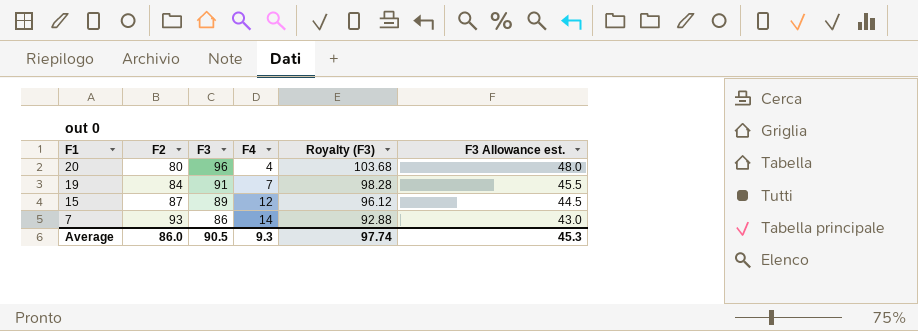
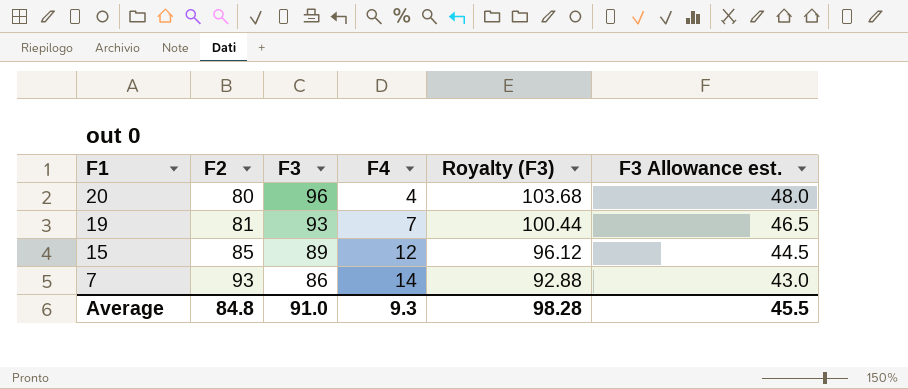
19 | F2: 84 -> 81
19 | F3: 91 -> 93
19 | Royalty (F3): 98.28 -> 100.44
19 | F3 Allowance est.: 45.5 -> 46.5
15 | F2: 87 -> 85
Average | F2: 86.0 -> 84.8
Average | F3: 90.5 -> 91.0
Average | Royalty (F3): 97.74 -> 98.28
Average | F3 Allowance est.: 45.3 -> 45.5

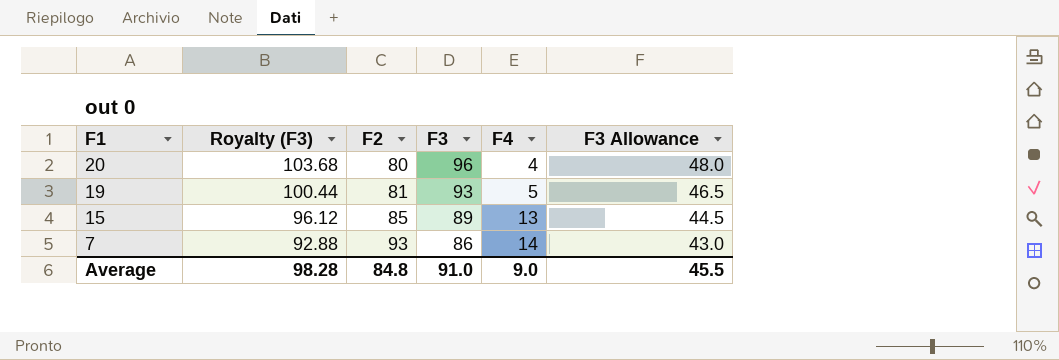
column Royalty (F3) | position: 5 -> 2
column name: F3 Allowance est. -> F3 Allowance
19 | F4: 7 -> 5
15 | F4: 12 -> 13
Average | F4: 9.3 -> 9.0

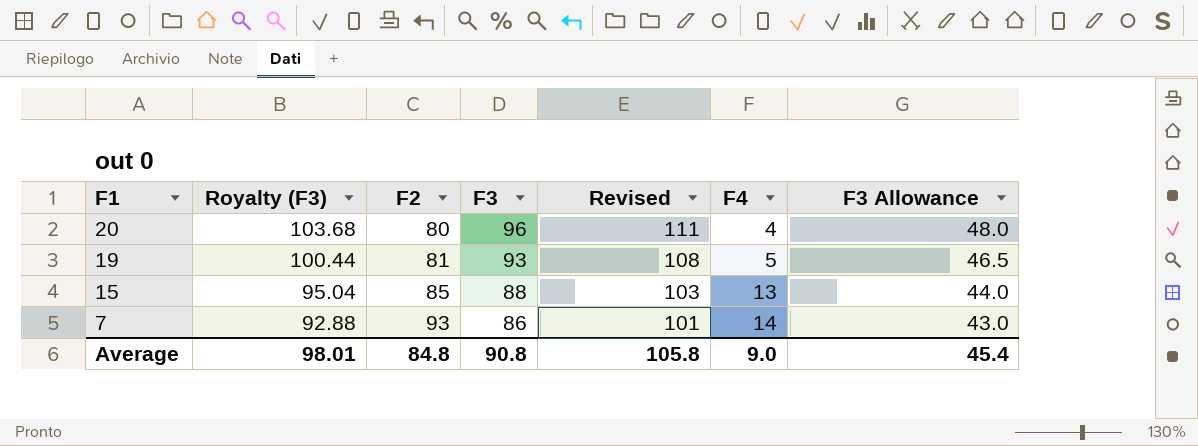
column Revised | formula: none -> [F3] + 15
15 | Royalty (F3): 96.12 -> 95.04
15 | F3: 89 -> 88
15 | F3 Allowance: 44.5 -> 44.0
Average | Royalty (F3): 98.28 -> 98.01
Average | F3: 91.0 -> 90.8
Average | F3 Allowance: 45.5 -> 45.4

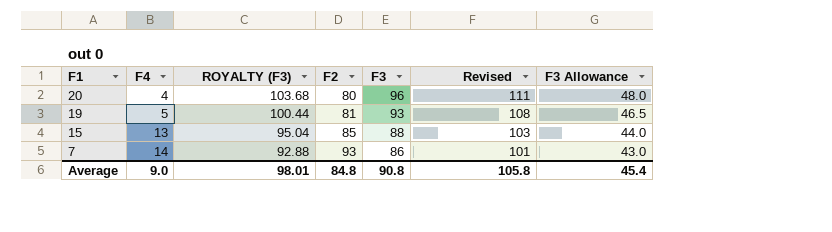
column F4 | position: 6 -> 2
column name: Royalty (F3) -> ROYALTY (F3)

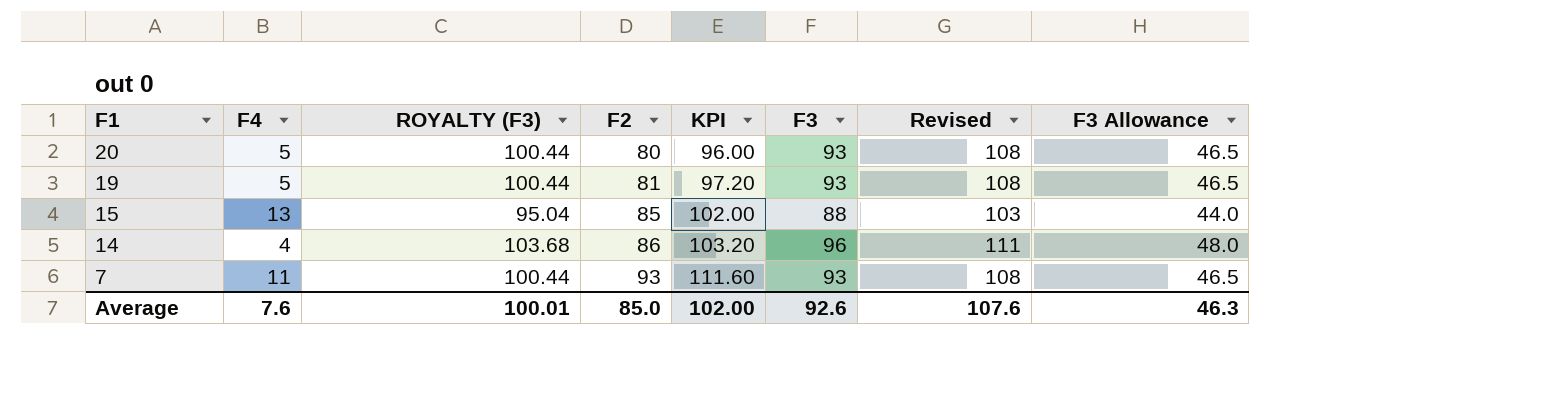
column KPI | formula: none -> [F2] * 1.2
20 | F4: 4 -> 5
20 | ROYALTY (F3): 103.68 -> 100.44
20 | F3: 96 -> 93
20 | Revised: 111 -> 108
20 | F3 Allowance: 48.0 -> 46.5
row 14: none -> 4 | 103.68 | 86 | 103.20 | 96 | 111 | 48.0
7 | F4: 14 -> 11
7 | ROYALTY (F3): 92.88 -> 100.44
7 | F3: 86 -> 93
7 | Revised: 101 -> 108
7 | F3 Allowance: 43.0 -> 46.5
Average | F4: 9.0 -> 7.6
Average | ROYALTY (F3): 98.01 -> 100.01
Average | F2: 84.8 -> 85.0
Average | F3: 90.8 -> 92.6
Average | Revised: 105.8 -> 107.6
Average | F3 Allowance: 45.4 -> 46.3

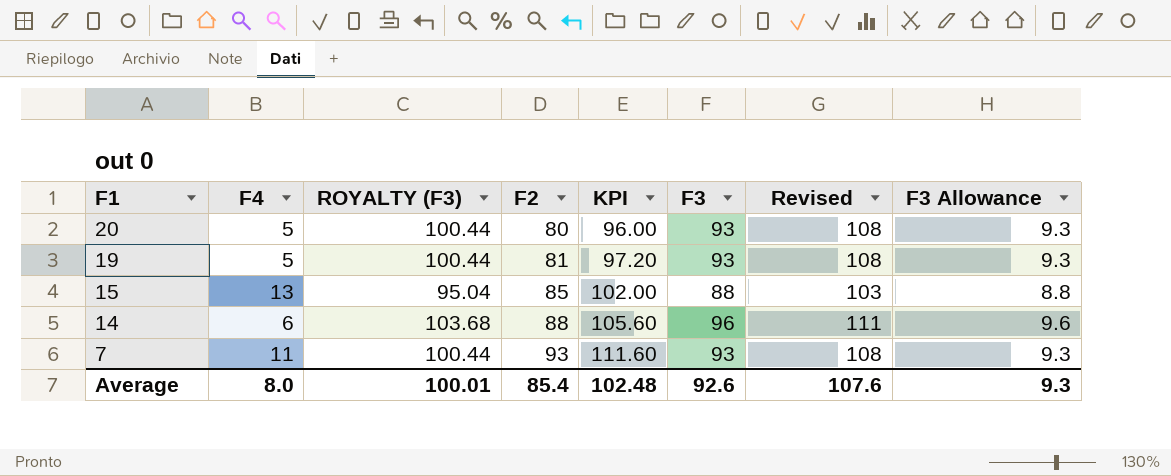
column F3 Allowance | formula: [F3] * 0.5 -> [F3] * 0.1
14 | F4: 4 -> 6
14 | F2: 86 -> 88
14 | KPI: 103.20 -> 105.60
Average | F4: 7.6 -> 8.0
Average | F2: 85.0 -> 85.4
Average | KPI: 102.00 -> 102.48
Average | F3 Allowance: 46.3 -> 9.3

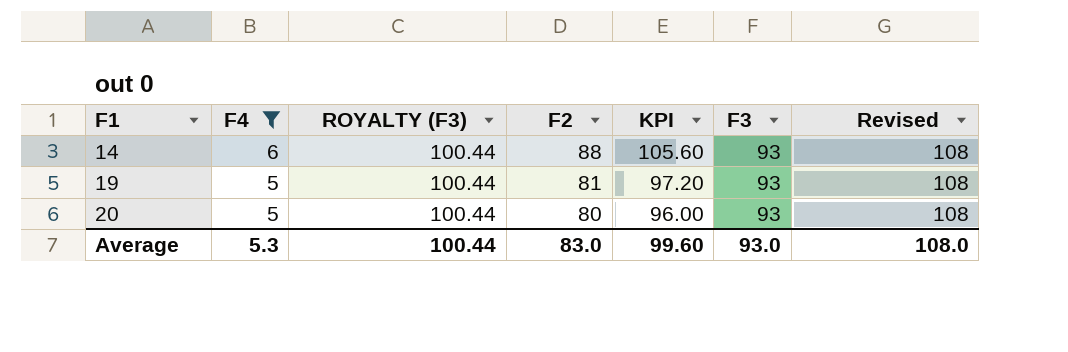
filter: none -> F4 <= 6
row order: F1 descending -> F1 ascending
column F3 Allowance | formula: [F3] * 0.1 -> none
14 | ROYALTY (F3): 103.68 -> 100.44
14 | F3: 96 -> 93
14 | Revised: 111 -> 108
Average | F4: 8.0 -> 5.3
Average | ROYALTY (F3): 100.01 -> 100.44
Average | F2: 85.4 -> 83.0
Average | KPI: 102.48 -> 99.60
Average | F3: 92.6 -> 93.0
Average | Revised: 107.6 -> 108.0

